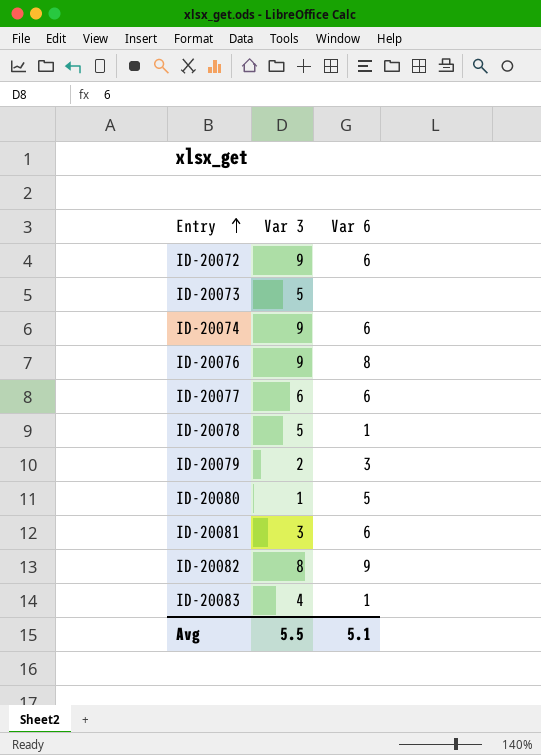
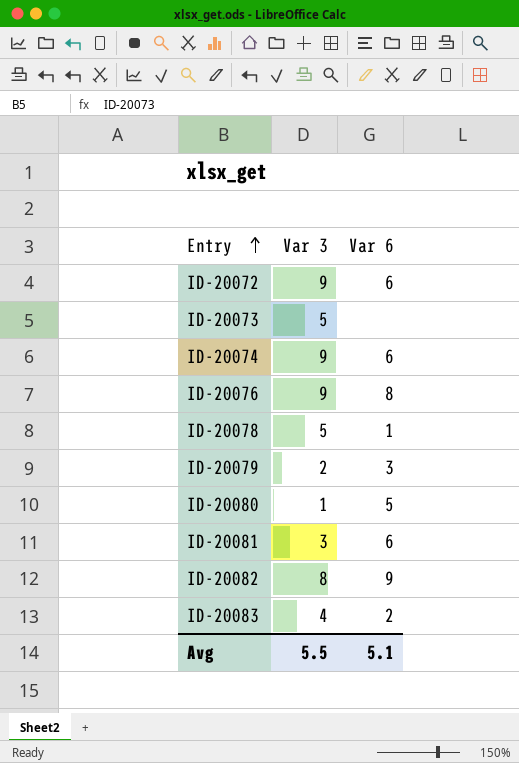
row ID-20077: 6 | 6 -> none
ID-20083 | Var 6: 1 -> 2

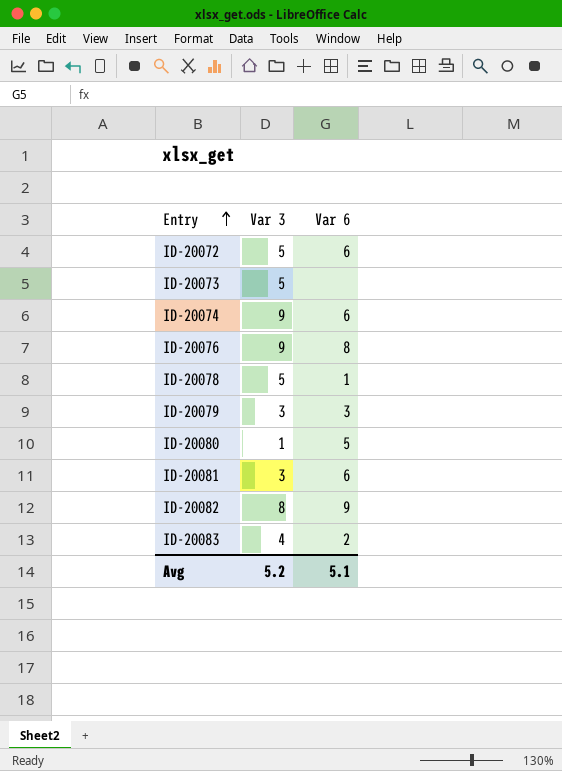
ID-20072 | Var 3: 9 -> 5
ID-20079 | Var 3: 2 -> 3
Avg | Var 3: 5.5 -> 5.2

